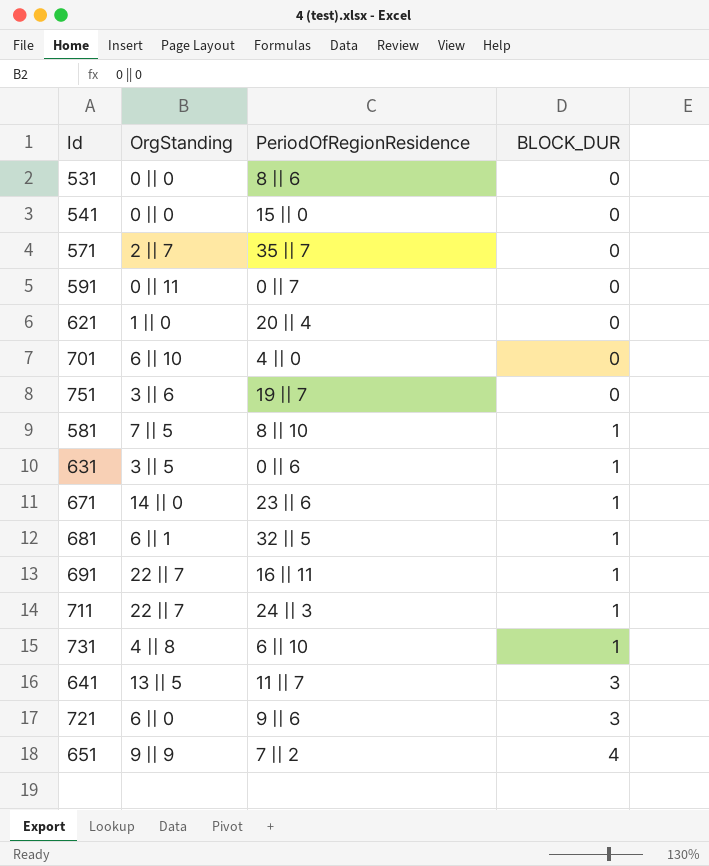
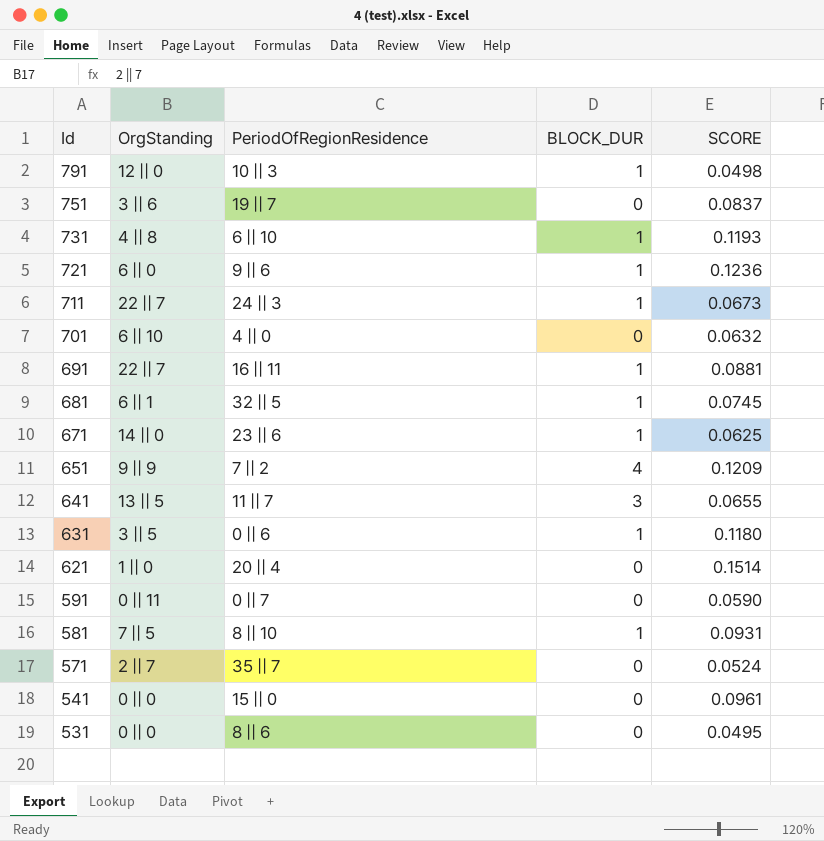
row order: BLOCK_DUR ascending -> Id descending
column SCORE | position: none -> 5
row 791: none -> 12 || 0 | 10 || 3 | 1 | 0.0498
721 | BLOCK_DUR: 3 -> 1

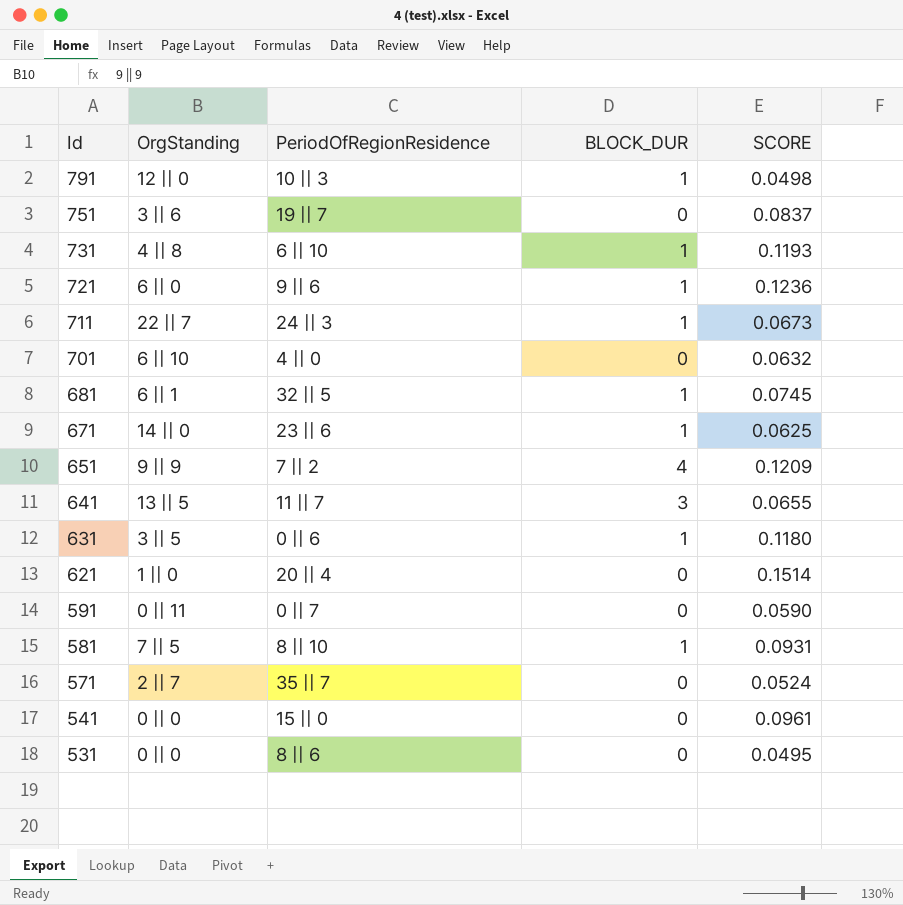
row 691: 22 || 7 | 16 || 11 | 1 | 0.0881 -> none

